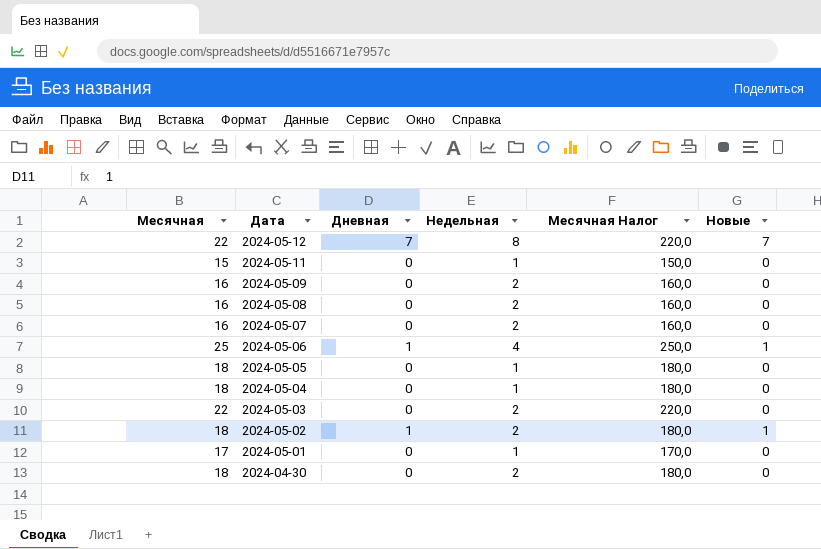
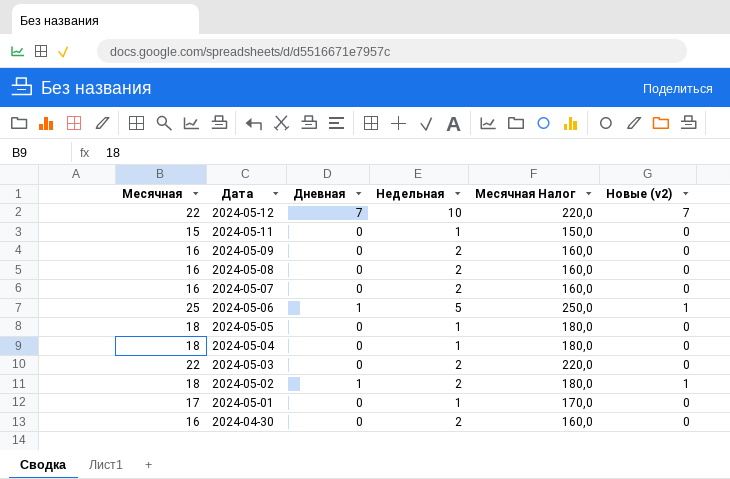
column name: Новые -> Новые (v2)
2024-05-12 | Недельная: 8 -> 10
2024-05-06 | Недельная: 4 -> 5
2024-04-30 | Месячная: 18 -> 16
2024-04-30 | Месячная Налог: 180,0 -> 160,0

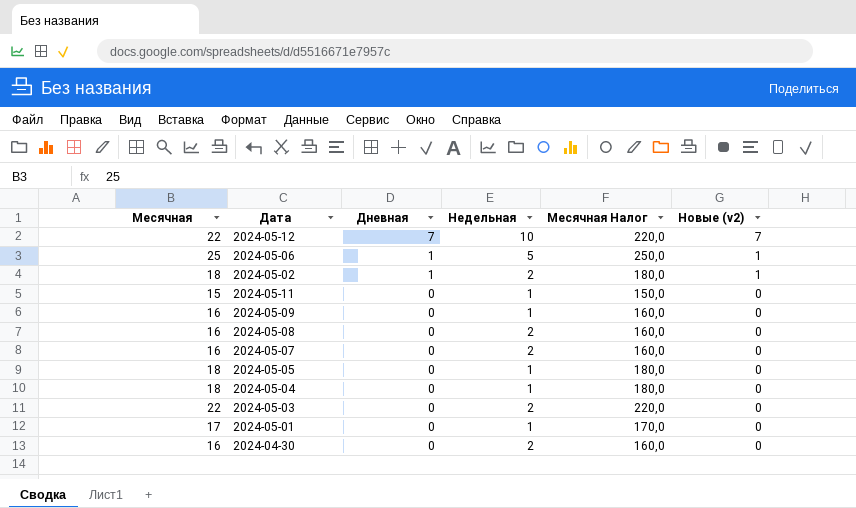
row order: Дата descending -> Дневная descending
2024-05-09 | Недельная: 2 -> 1

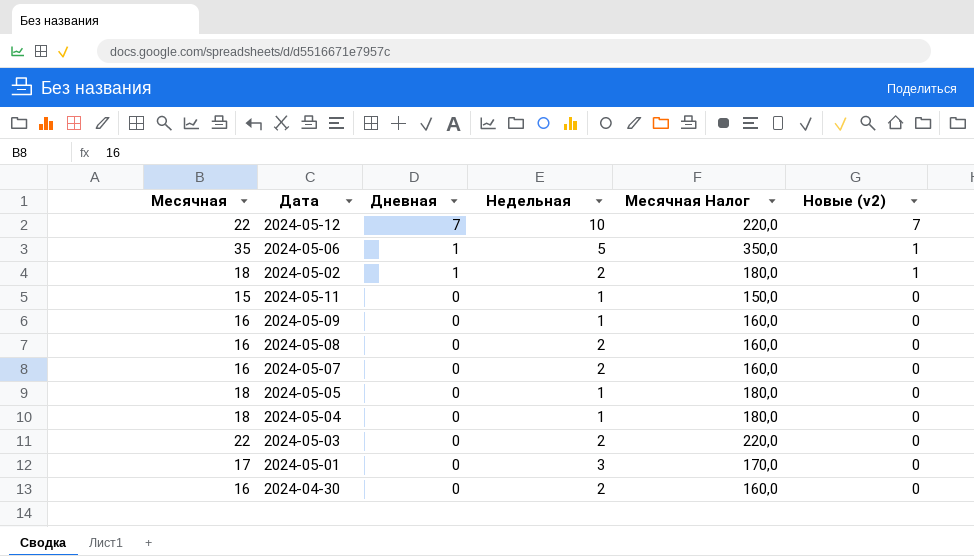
2024-05-06 | Месячная: 25 -> 35
2024-05-06 | Месячная Налог: 250,0 -> 350,0
2024-05-01 | Недельная: 1 -> 3

